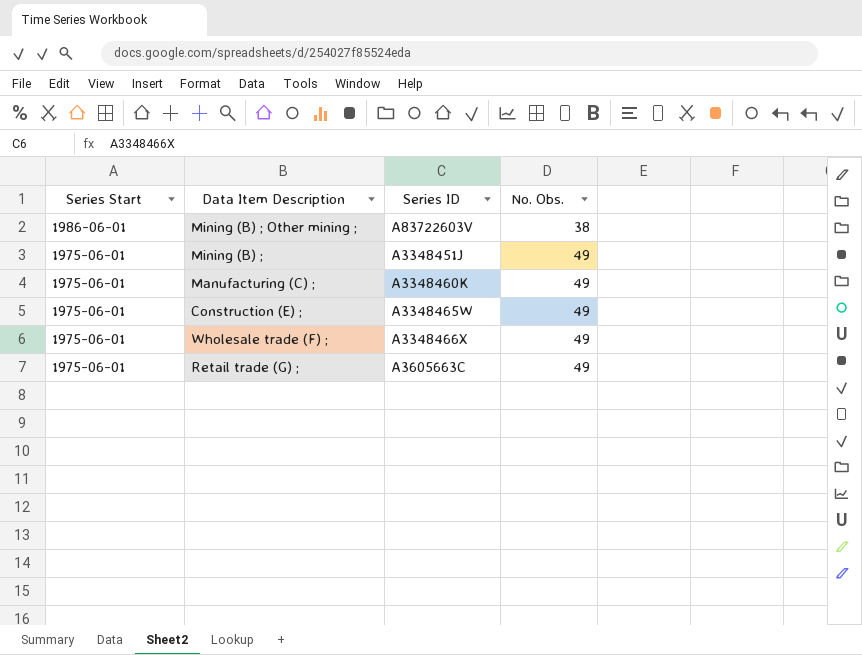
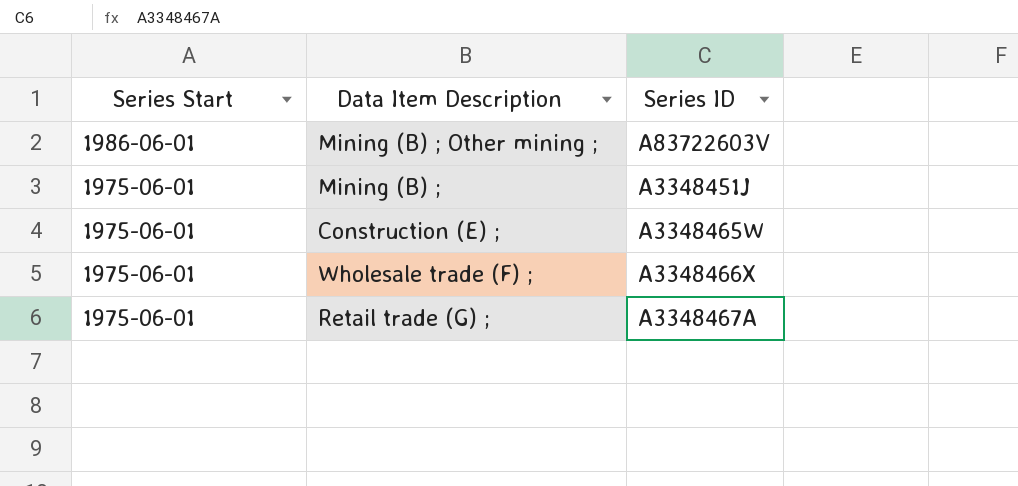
column No. Obs. | position: 4 -> none
row Manufacturing (C) ;: 1975-06-01 | A3348460K | 49 -> none
Retail trade (G) ; | Series ID: A3605663C -> A3348467A

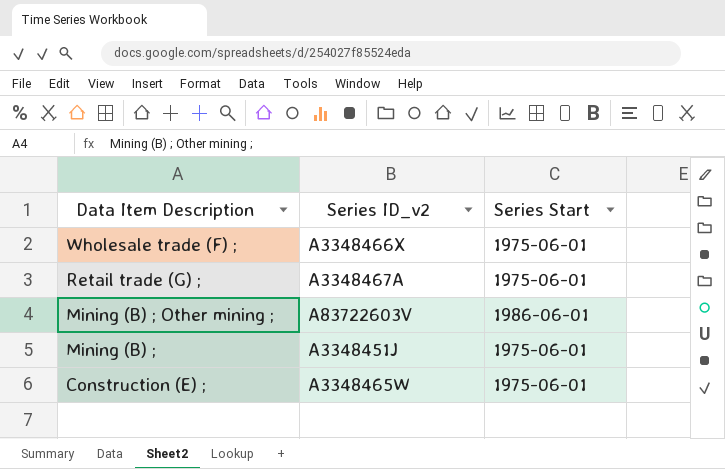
row order: Series Start descending -> Data Item Description descending
column name: Series ID -> Series ID_v2
column Series Start | position: 1 -> 3

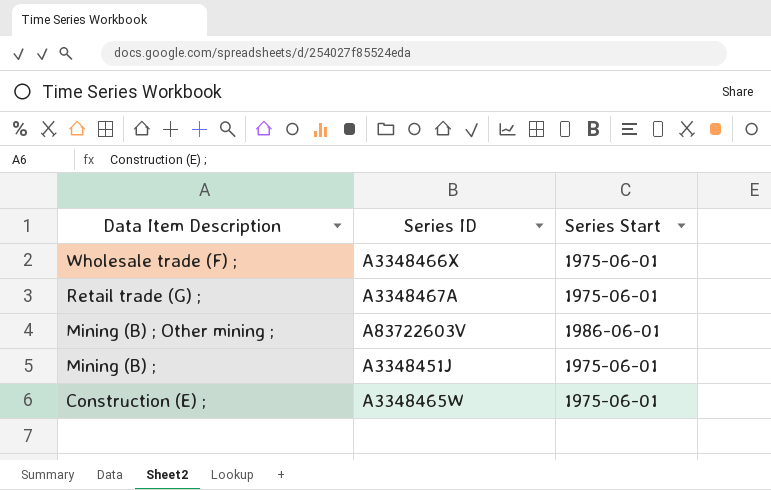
column name: Series ID_v2 -> Series ID

